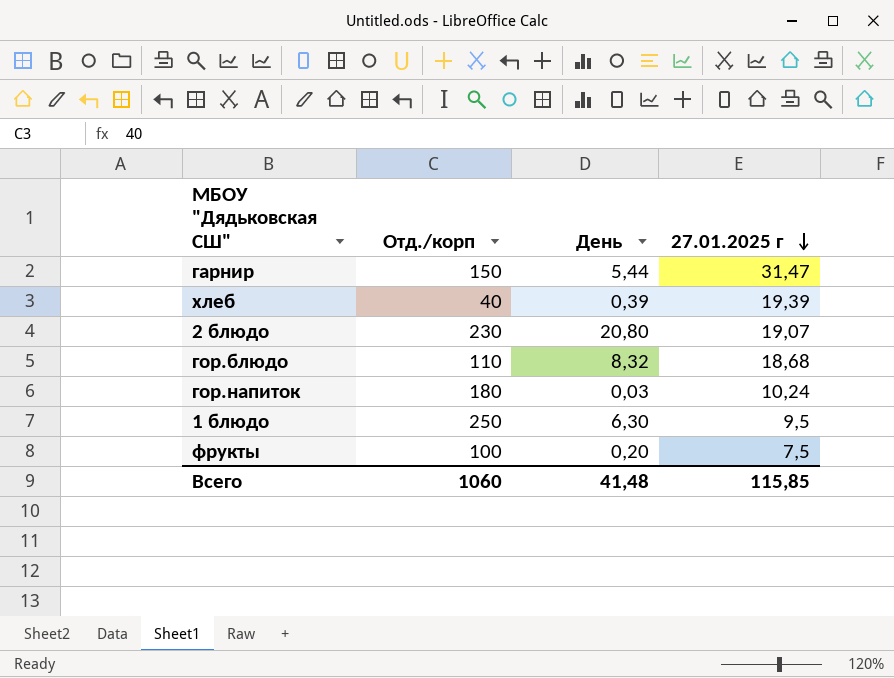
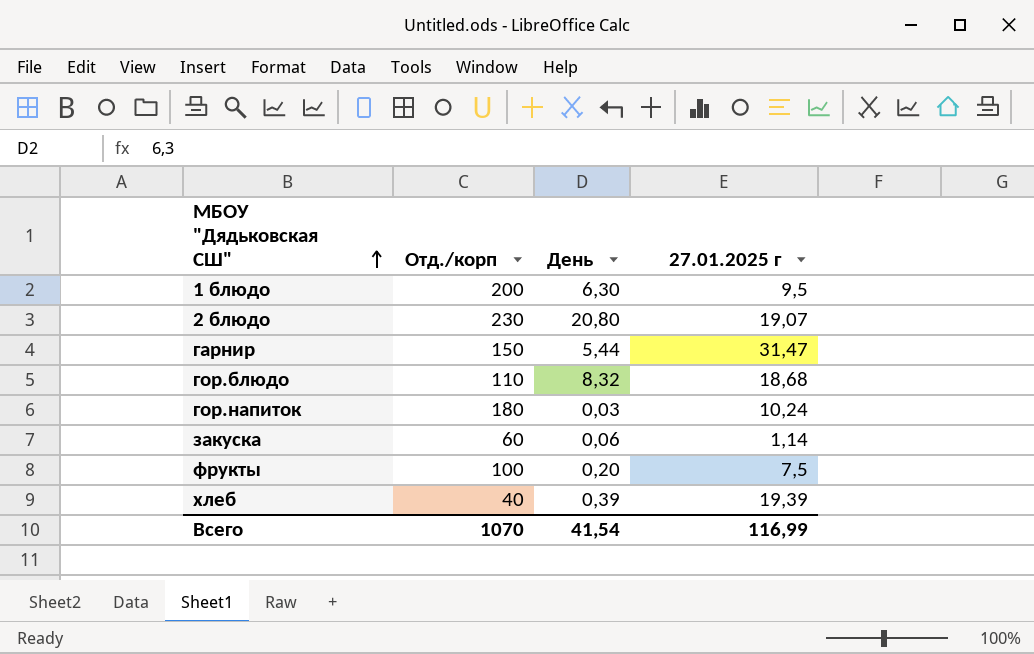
row order: 27.01.2025 г descending -> МБОУ "Дядьковская СШ" ascending
1 блюдо | Отд./корп: 250 -> 200
row закуска: none -> 60 | 0,06 | 1,14
Всего | Отд./корп: 1060 -> 1070
Всего | День: 41,48 -> 41,54
Всего | 27.01.2025 г: 115,85 -> 116,99

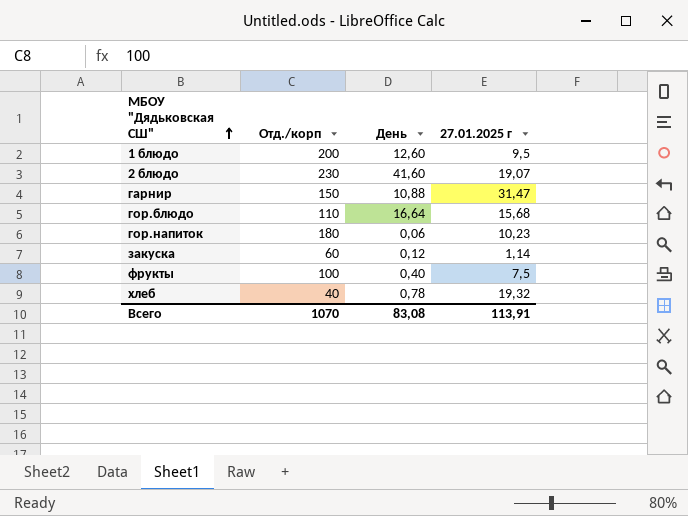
1 блюдо | День: 6,30 -> 12,60
2 блюдо | День: 20,80 -> 41,60
гарнир | День: 5,44 -> 10,88
гор.блюдо | День: 8,32 -> 16,64
гор.блюдо | 27.01.2025 г: 18,68 -> 15,68
гор.напиток | День: 0,03 -> 0,06
гор.напиток | 27.01.2025 г: 10,24 -> 10,23
закуска | День: 0,06 -> 0,12
фрукты | День: 0,20 -> 0,40
хлеб | День: 0,39 -> 0,78
хлеб | 27.01.2025 г: 19,39 -> 19,32
Всего | День: 41,54 -> 83,08
Всего | 27.01.2025 г: 116,99 -> 113,91

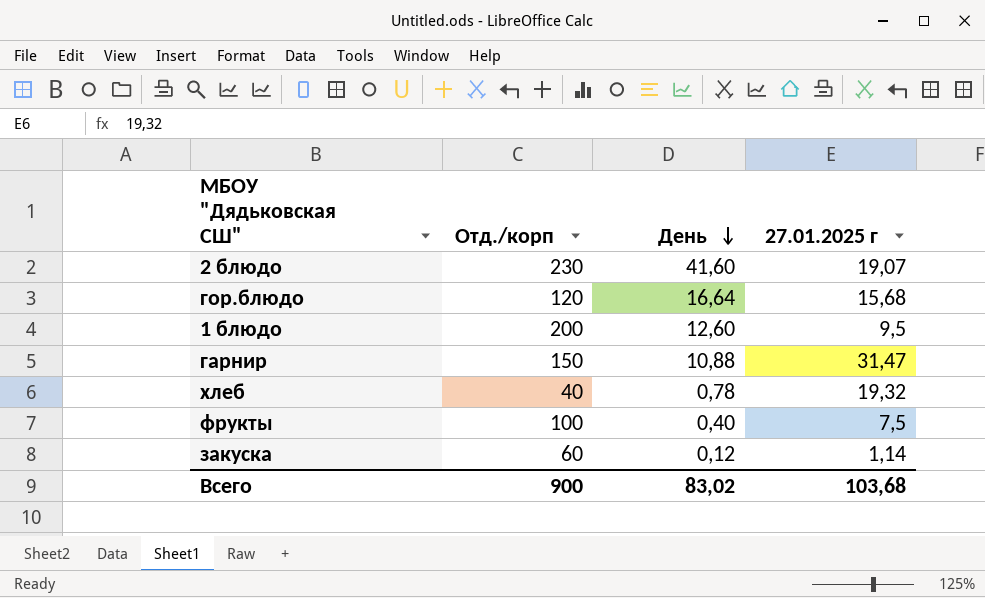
row order: МБОУ "Дядьковская СШ" ascending -> День descending
row гор.напиток: 180 | 0,06 | 10,23 -> none
гор.блюдо | Отд./корп: 110 -> 120
Всего | Отд./корп: 1070 -> 900
Всего | День: 83,08 -> 83,02
Всего | 27.01.2025 г: 113,91 -> 103,68

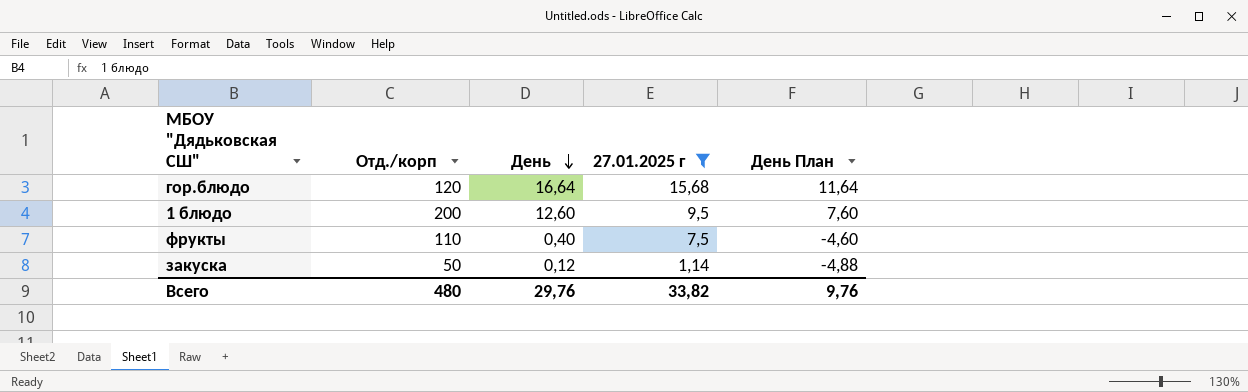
filter: none -> 27.01.2025 г <= 15,68
column День План | formula: none -> [День] - 5
фрукты | Отд./корп: 100 -> 110
закуска | Отд./корп: 60 -> 50
Всего | Отд./корп: 900 -> 480
Всего | День: 83,02 -> 29,76
Всего | 27.01.2025 г: 103,68 -> 33,82

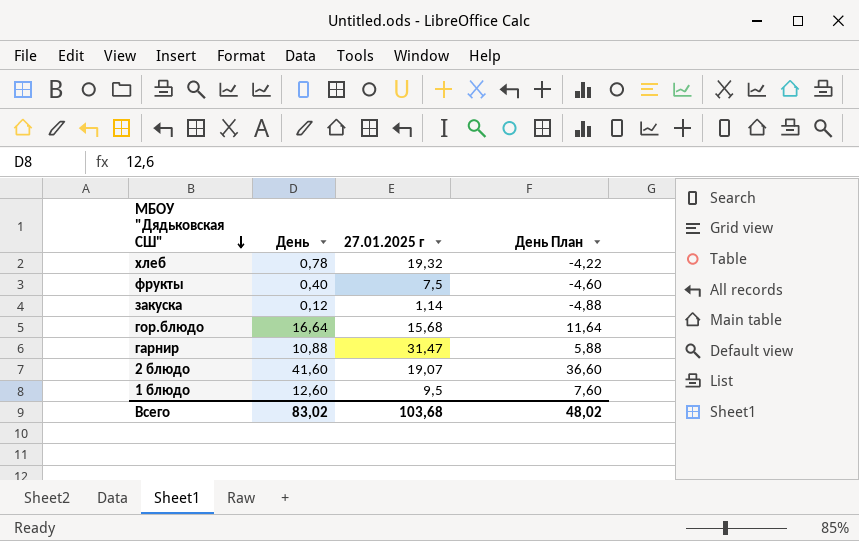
filter: 27.01.2025 г <= 15,68 -> none
row order: День descending -> МБОУ "Дядьковская СШ" descending
column Отд./корп | position: 2 -> none
Всего | День: 29,76 -> 83,02
Всего | 27.01.2025 г: 33,82 -> 103,68
Всего | День План: 9,76 -> 48,02

